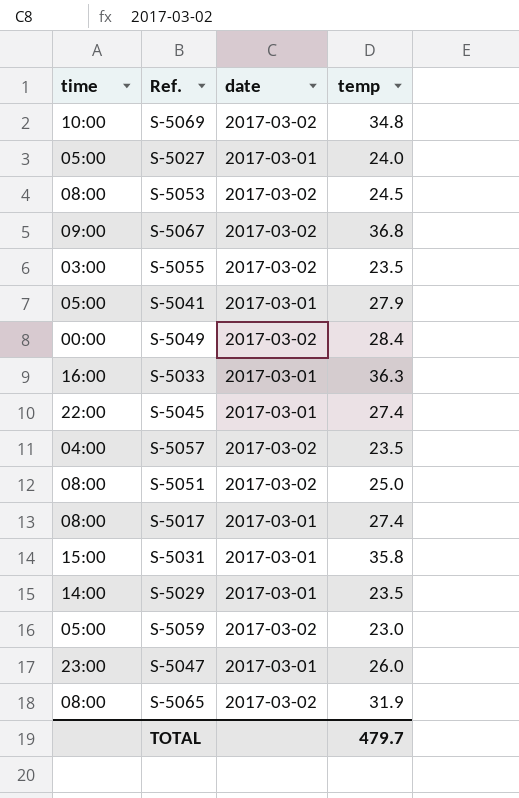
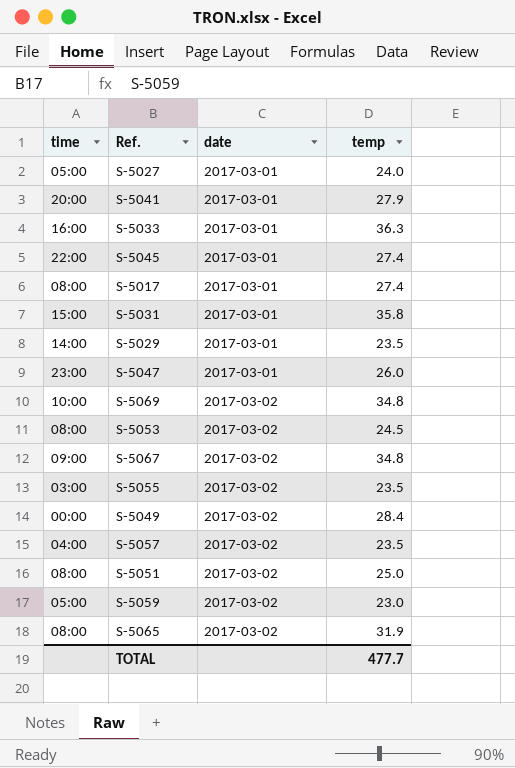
row order: none -> date ascending
S-5041 | time: 05:00 -> 20:00
S-5067 | temp: 36.8 -> 34.8
TOTAL | temp: 479.7 -> 477.7

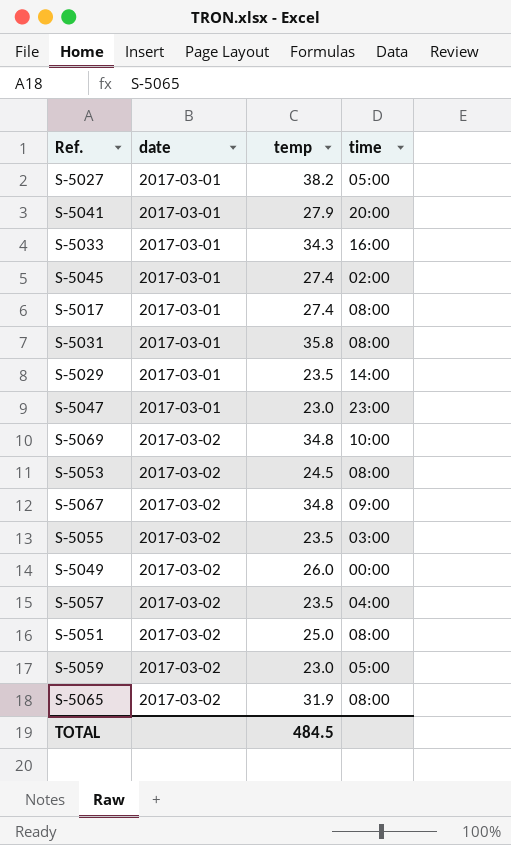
column time | position: 1 -> 4
S-5027 | temp: 24.0 -> 38.2
S-5033 | temp: 36.3 -> 34.3
S-5045 | time: 22:00 -> 02:00
S-5031 | time: 15:00 -> 08:00
S-5047 | temp: 26.0 -> 23.0
S-5049 | temp: 28.4 -> 26.0
TOTAL | temp: 477.7 -> 484.5

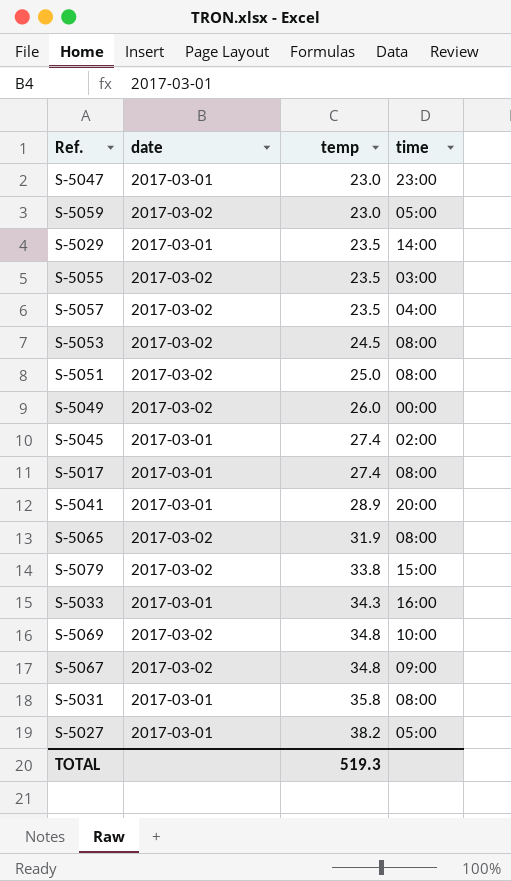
row order: date ascending -> temp ascending
S-5041 | temp: 27.9 -> 28.9
row S-5079: none -> 2017-03-02 | 33.8 | 15:00
TOTAL | temp: 484.5 -> 519.3

